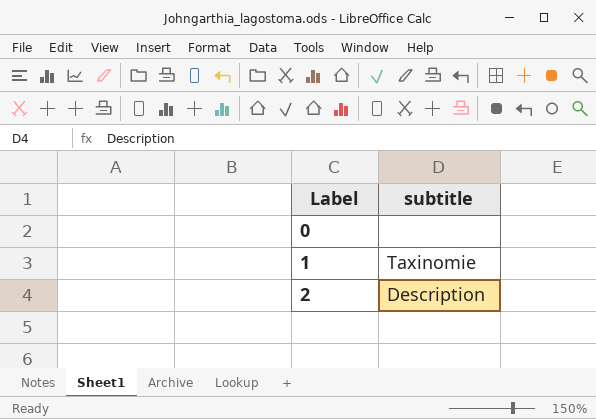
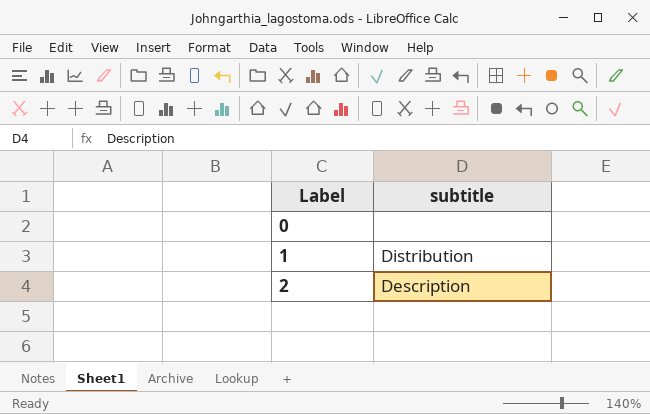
1 | subtitle: Taxinomie -> Distribution

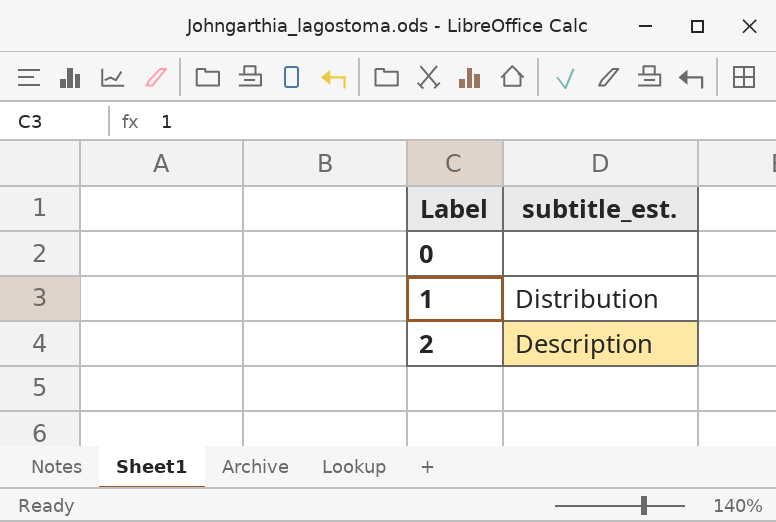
column name: subtitle -> subtitle_est.

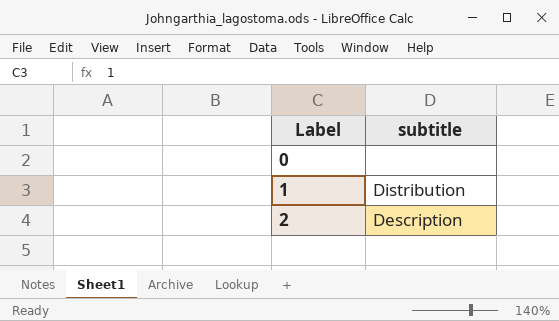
column name: subtitle_est. -> subtitle

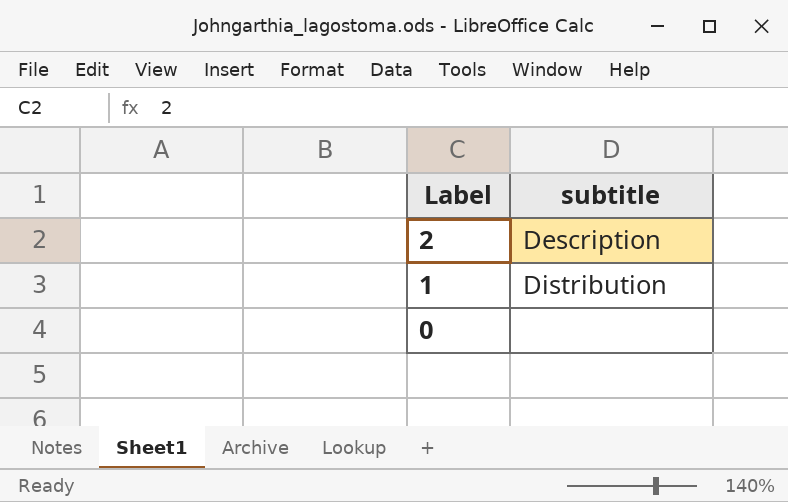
row order: Label ascending -> Label descending

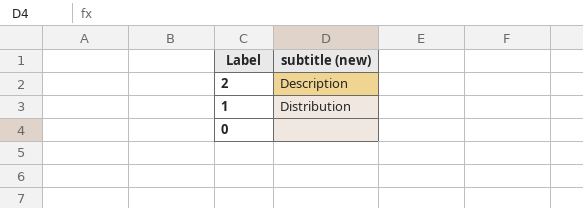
column name: subtitle -> subtitle (new)

